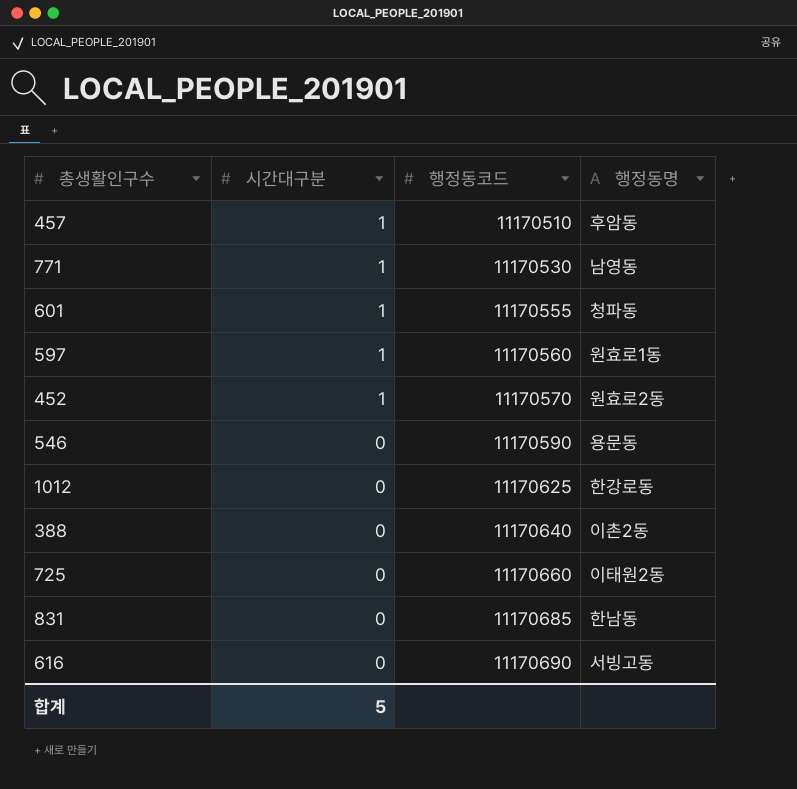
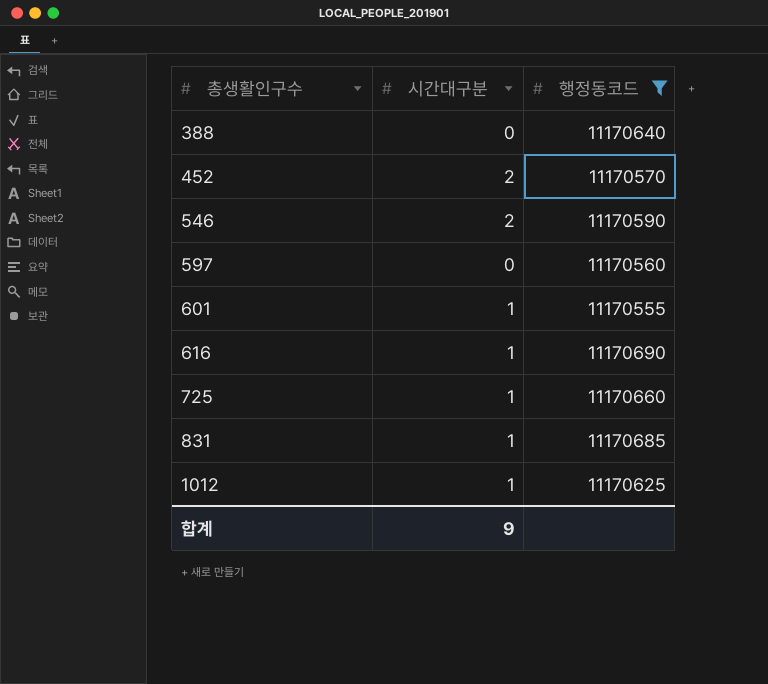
filter: none -> 행정동코드 >= 11170555
row order: 시간대구분 descending -> 총생활인구수 ascending
column 행정동명 | position: 4 -> none
452 | 시간대구분: 1 -> 2
546 | 시간대구분: 0 -> 2
597 | 시간대구분: 1 -> 0
616 | 시간대구분: 0 -> 1
725 | 시간대구분: 0 -> 1
831 | 시간대구분: 0 -> 1
1012 | 시간대구분: 0 -> 1
합계 | 시간대구분: 5 -> 9

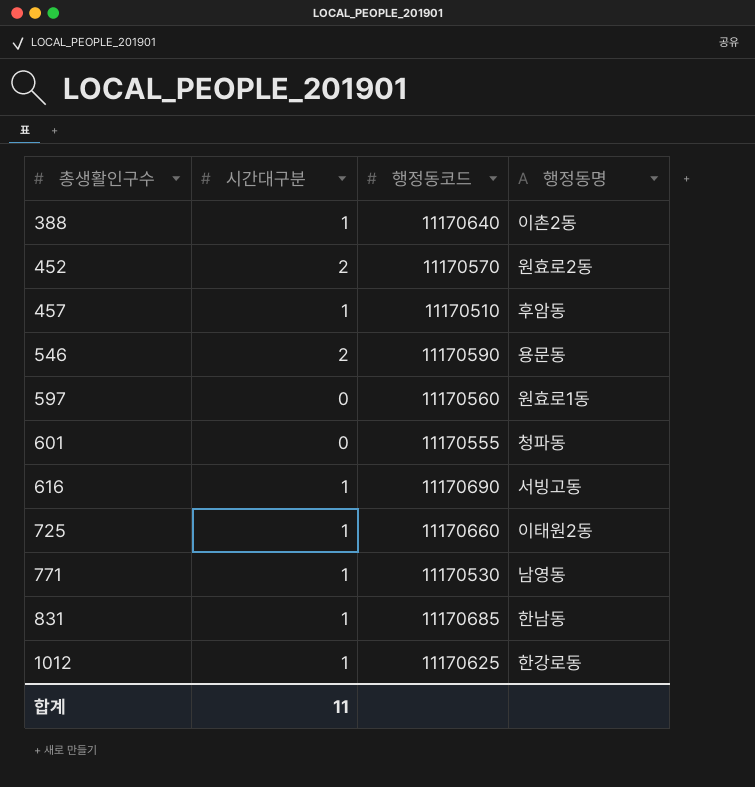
filter: 행정동코드 >= 11170555 -> none
column 행정동명 | position: none -> 4
388 | 시간대구분: 0 -> 1
601 | 시간대구분: 1 -> 0
합계 | 시간대구분: 9 -> 11

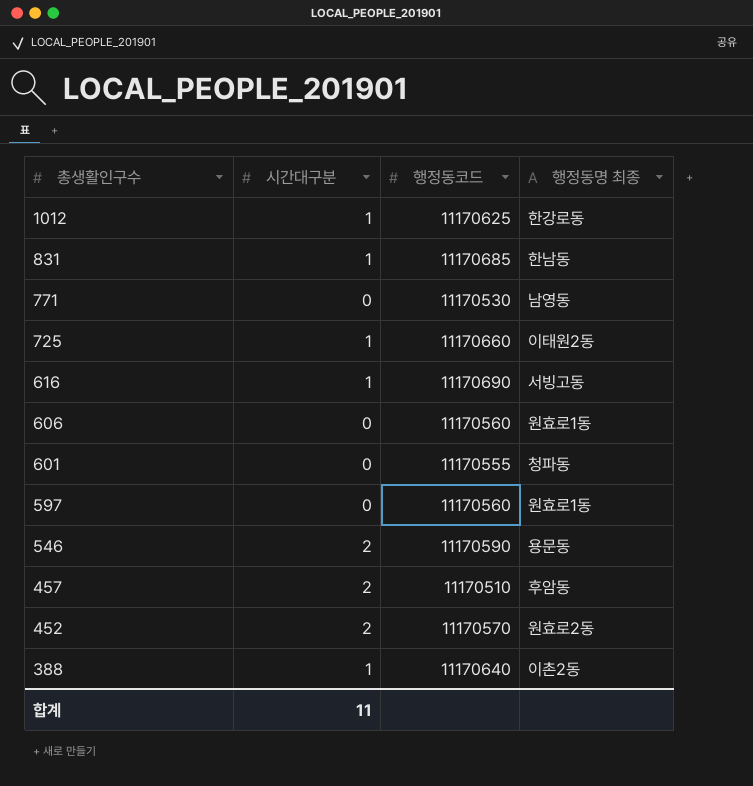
row order: 총생활인구수 ascending -> 총생활인구수 descending
column name: 행정동명 -> 행정동명 최종
771 | 시간대구분: 1 -> 0
row 606: none -> 0 | 11170560 | 원효로1동
457 | 시간대구분: 1 -> 2

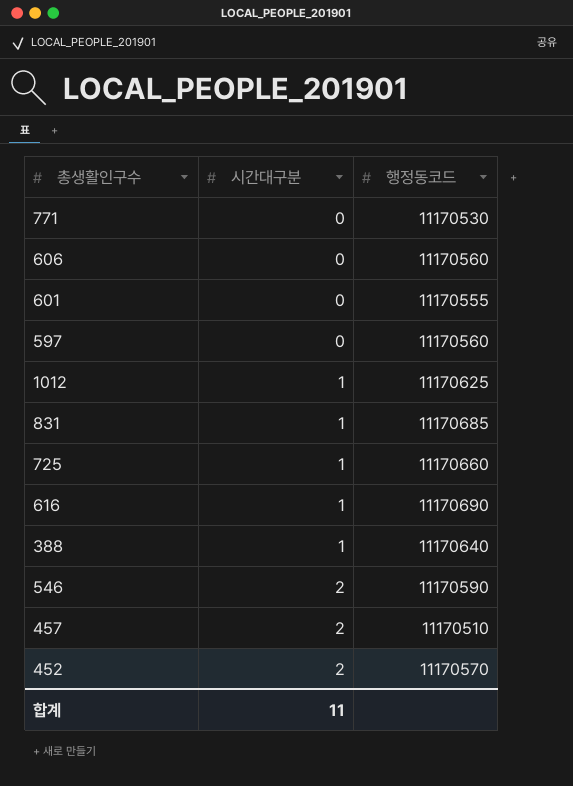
row order: 총생활인구수 descending -> 시간대구분 ascending
column 행정동명 최종 | position: 4 -> none

